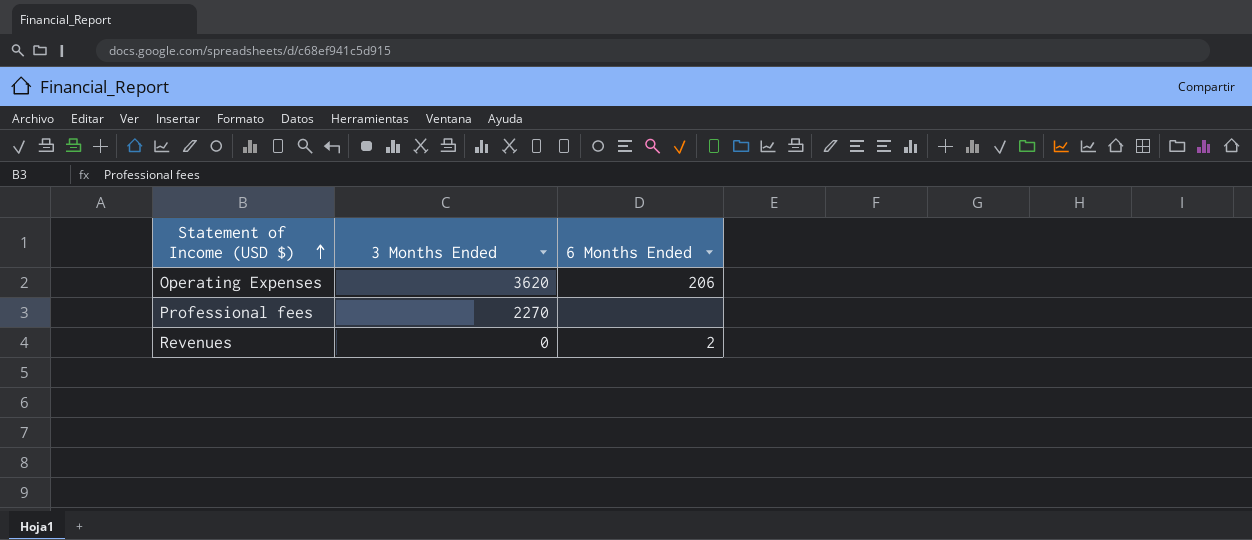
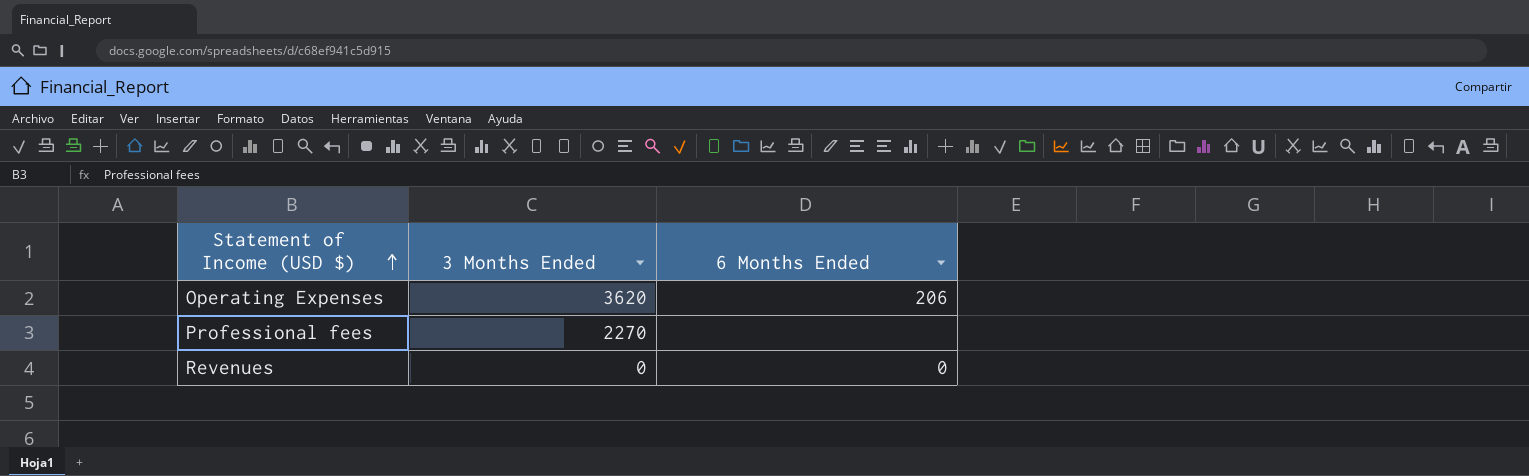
Revenues | 6 Months Ended: 2 -> 0

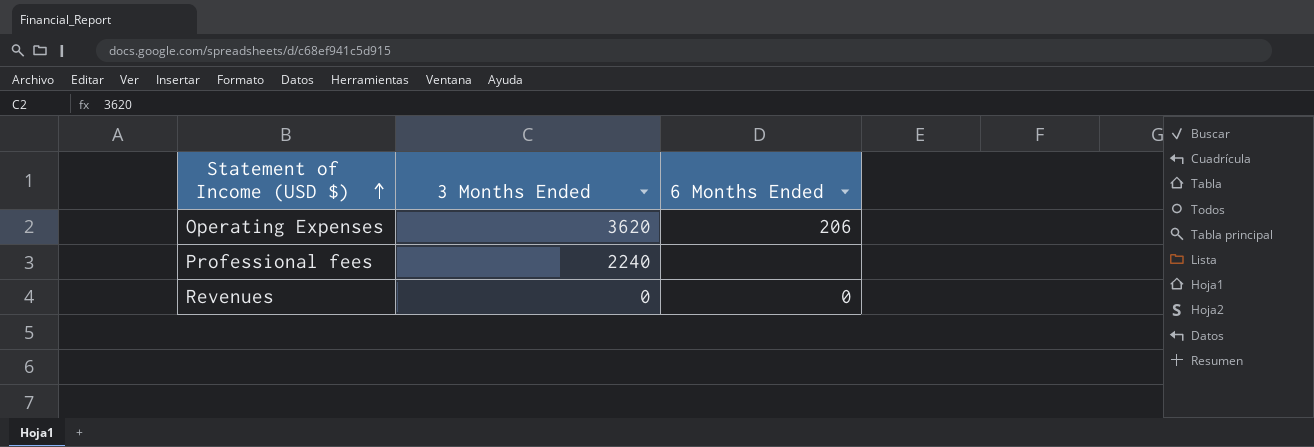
Professional fees | 3 Months Ended: 2270 -> 2240

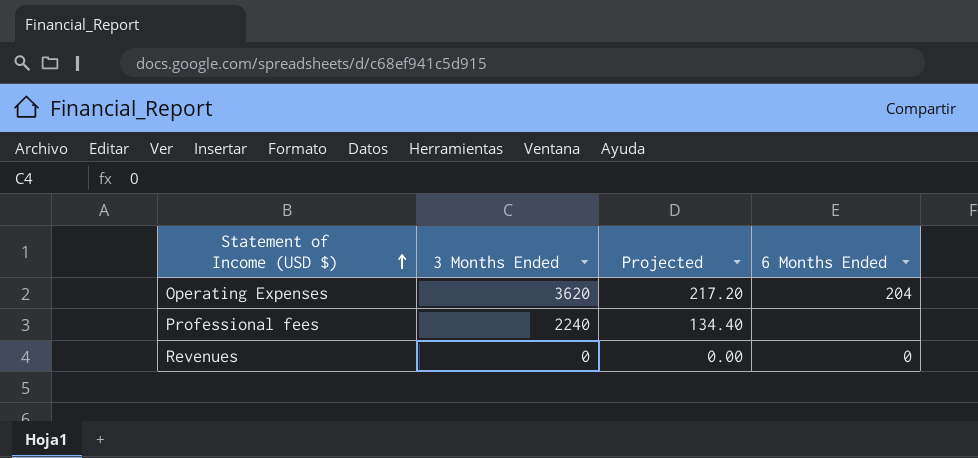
column Projected | formula: none -> [3 Months Ended] * 0.06
Operating Expenses | 6 Months Ended: 206 -> 204

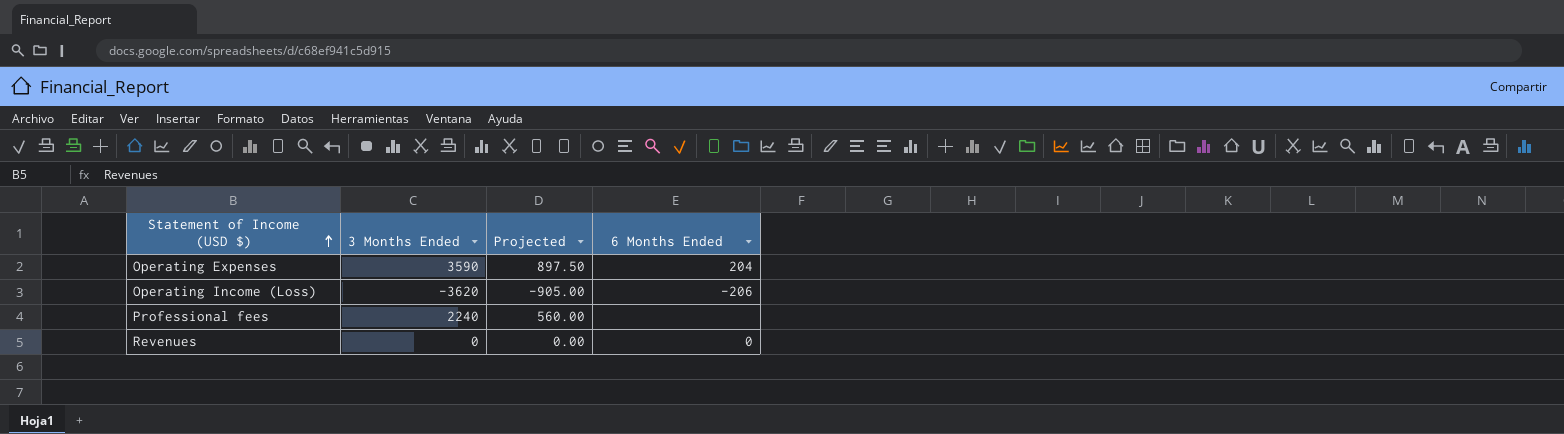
column Projected | formula: [3 Months Ended] * 0.06 -> [3 Months Ended] * 0.25
Operating Expenses | 3 Months Ended: 3620 -> 3590
row Operating Income (Loss): none -> -3620 | -905.00 | -206

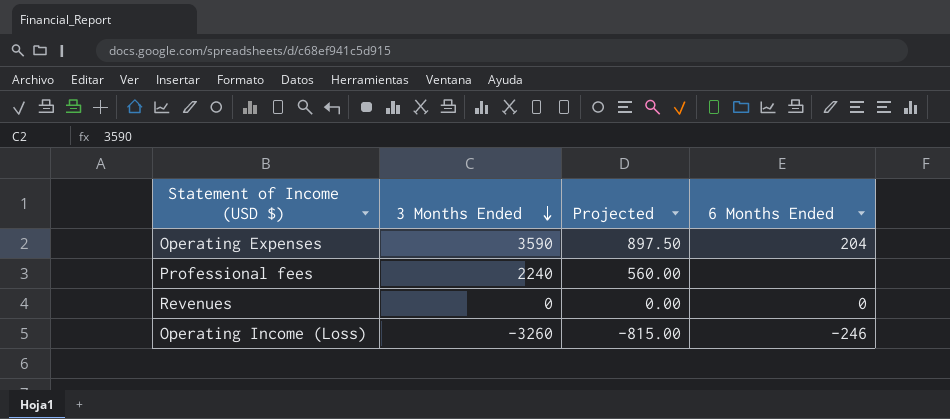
row order: Statement of Income (USD $) ascending -> 3 Months Ended descending
Operating Income (Loss) | 3 Months Ended: -3620 -> -3260
Operating Income (Loss) | Projected: -905.00 -> -815.00
Operating Income (Loss) | 6 Months Ended: -206 -> -246

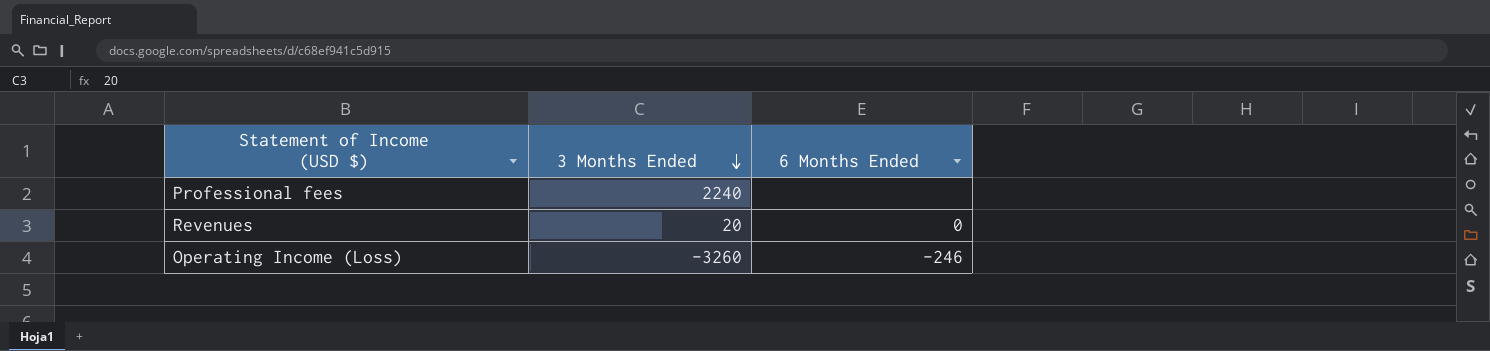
column Projected | formula: [3 Months Ended] * 0.25 -> none
row Operating Expenses: 3590 | 897.50 | 204 -> none
Revenues | 3 Months Ended: 0 -> 20

